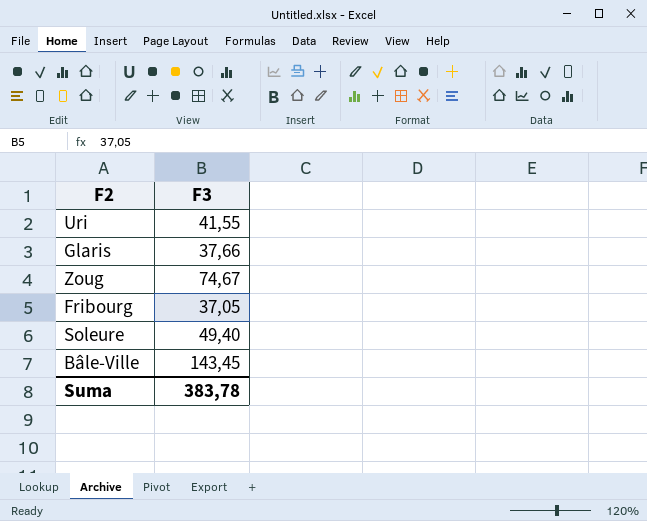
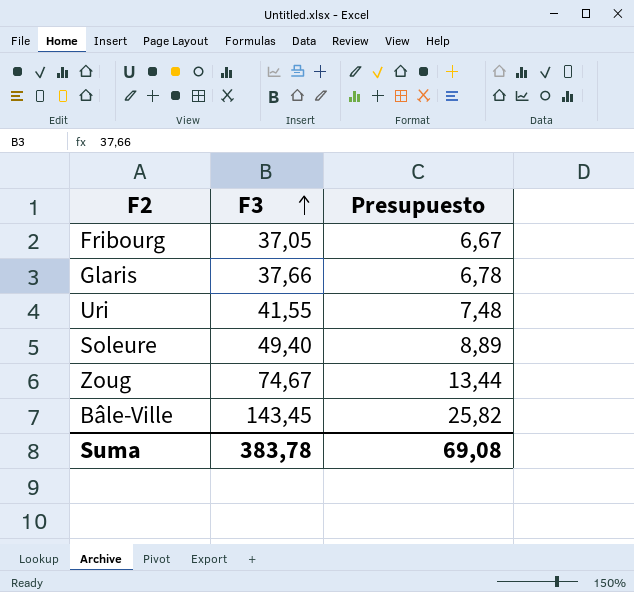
row order: none -> F3 ascending
column Presupuesto | formula: none -> [F3] * 0,18

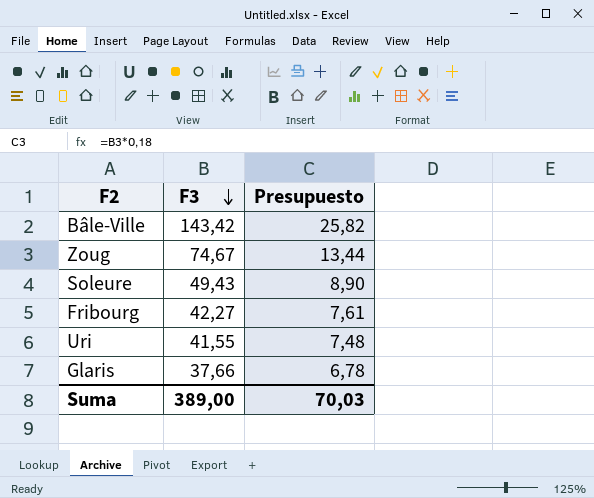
row order: F3 ascending -> F3 descending
Bâle-Ville | F3: 143,45 -> 143,42
Soleure | F3: 49,40 -> 49,43
Soleure | Presupuesto: 8,89 -> 8,90
Fribourg | F3: 37,05 -> 42,27
Fribourg | Presupuesto: 6,67 -> 7,61
Suma | F3: 383,78 -> 389,00
Suma | Presupuesto: 69,08 -> 70,03

